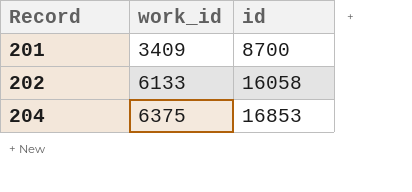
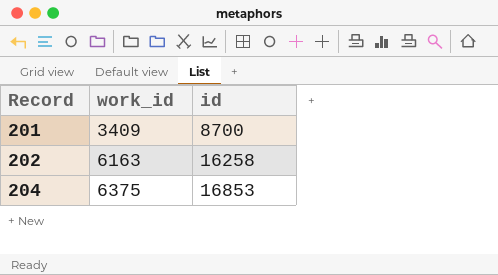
202 | work_id: 6133 -> 6163
202 | id: 16058 -> 16258

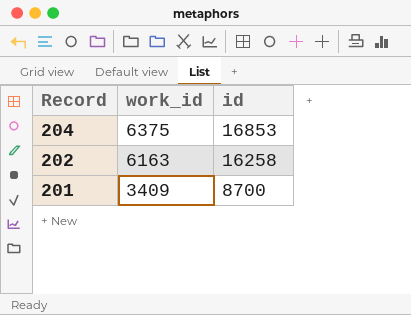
row order: Record ascending -> Record descending

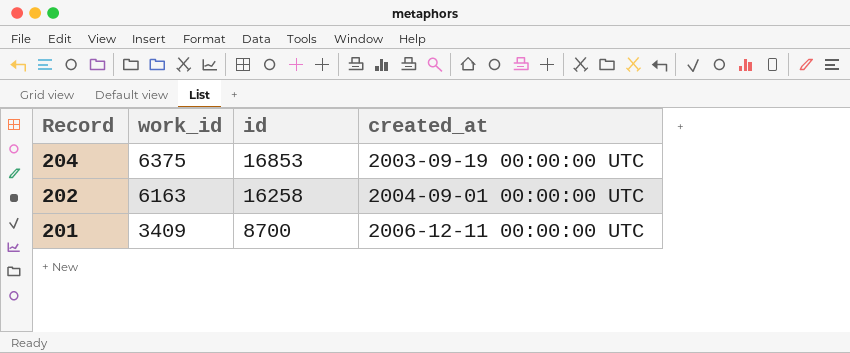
column created_at | position: none -> 4

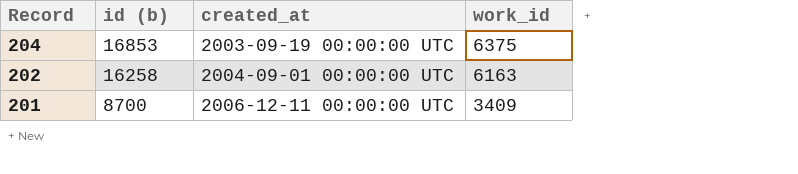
column name: id -> id (b)
column work_id | position: 2 -> 4

